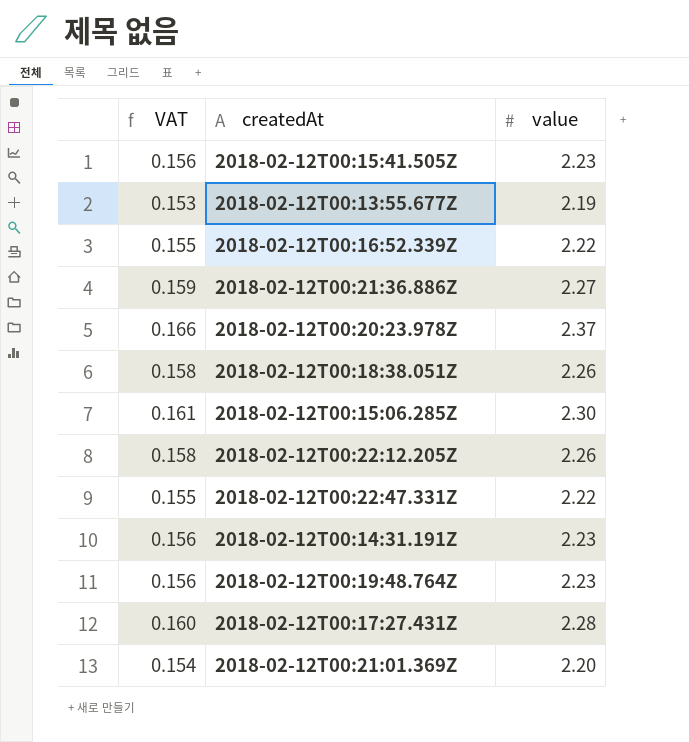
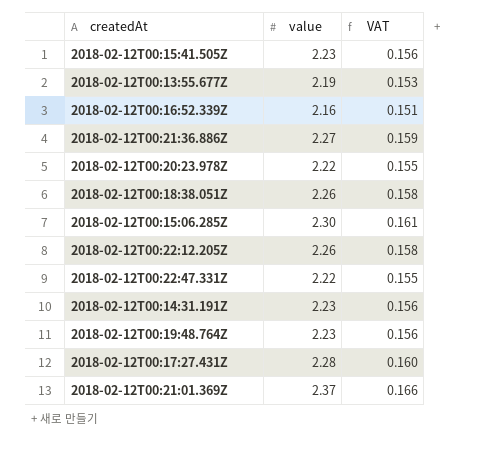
column VAT | position: 1 -> 3
2018-02-12T00:16:52.339Z | value: 2.22 -> 2.16
2018-02-12T00:16:52.339Z | VAT: 0.155 -> 0.151
2018-02-12T00:20:23.978Z | value: 2.37 -> 2.22
2018-02-12T00:20:23.978Z | VAT: 0.166 -> 0.155
2018-02-12T00:21:01.369Z | value: 2.20 -> 2.37
2018-02-12T00:21:01.369Z | VAT: 0.154 -> 0.166

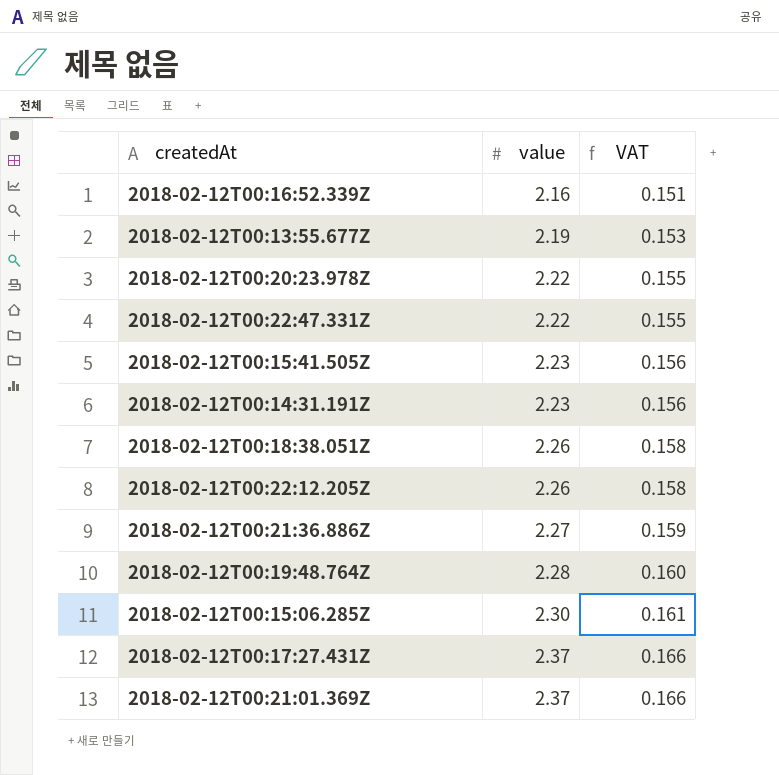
row order: none -> value ascending
2018-02-12T00:19:48.764Z | value: 2.23 -> 2.28
2018-02-12T00:19:48.764Z | VAT: 0.156 -> 0.160
2018-02-12T00:17:27.431Z | value: 2.28 -> 2.37
2018-02-12T00:17:27.431Z | VAT: 0.160 -> 0.166

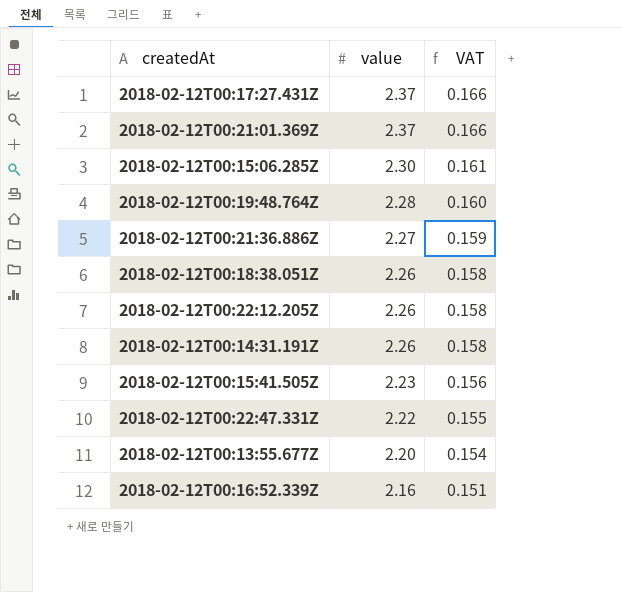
row order: value ascending -> value descending
row 2018-02-12T00:20:23.978Z: 2.22 | 0.155 -> none
2018-02-12T00:14:31.191Z | value: 2.23 -> 2.26
2018-02-12T00:14:31.191Z | VAT: 0.156 -> 0.158
2018-02-12T00:13:55.677Z | value: 2.19 -> 2.20
2018-02-12T00:13:55.677Z | VAT: 0.153 -> 0.154

